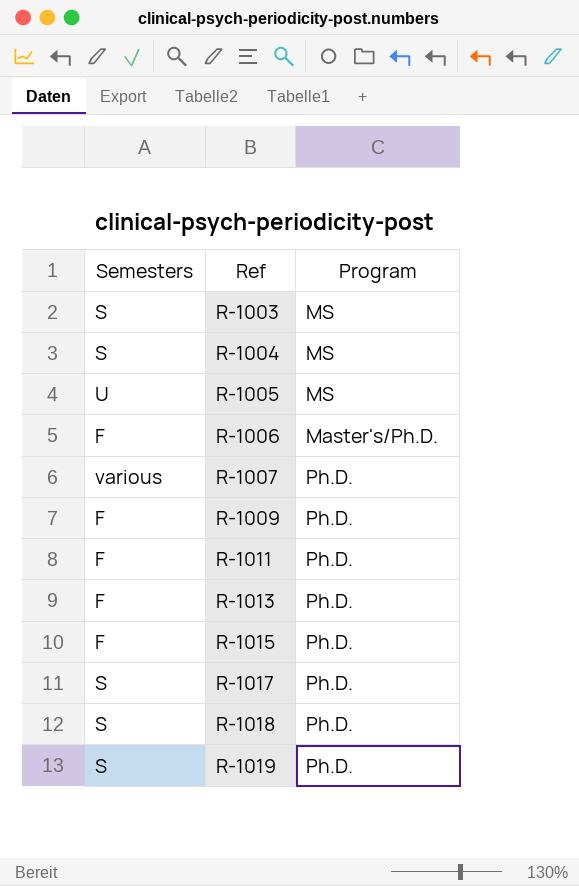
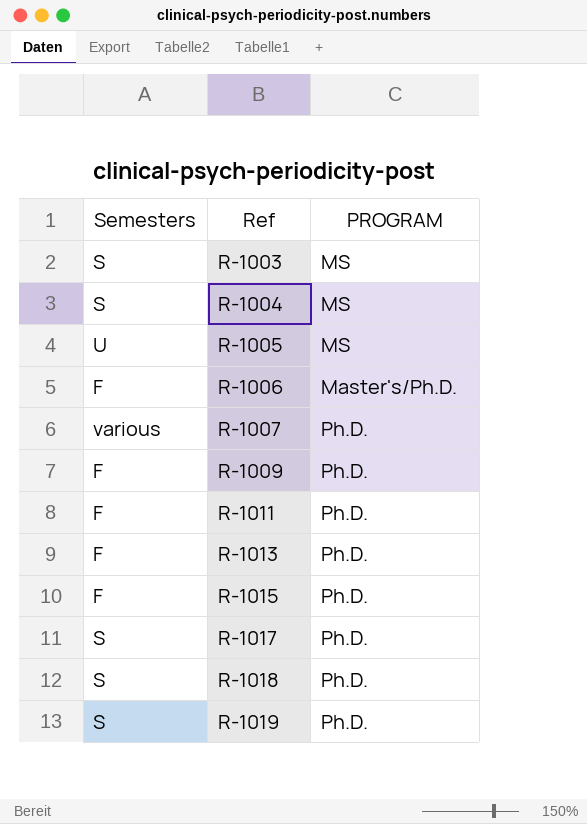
column name: Program -> PROGRAM

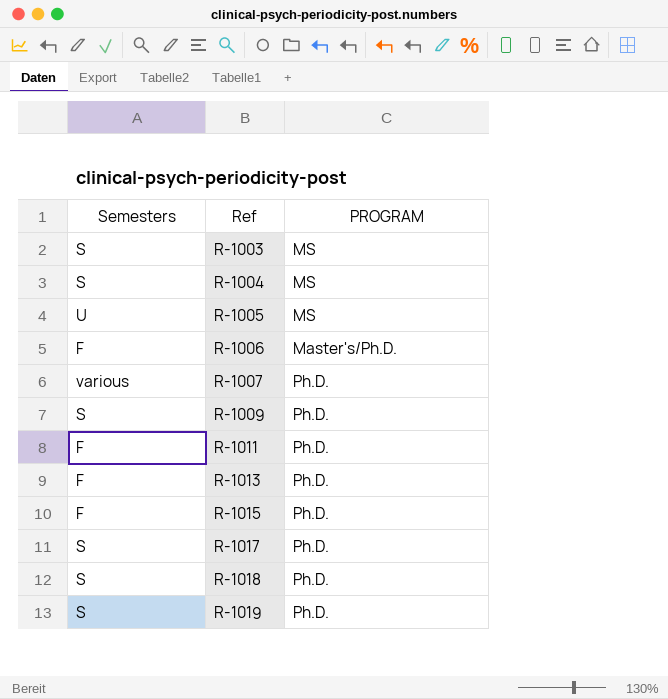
R-1009 | Semesters: F -> S

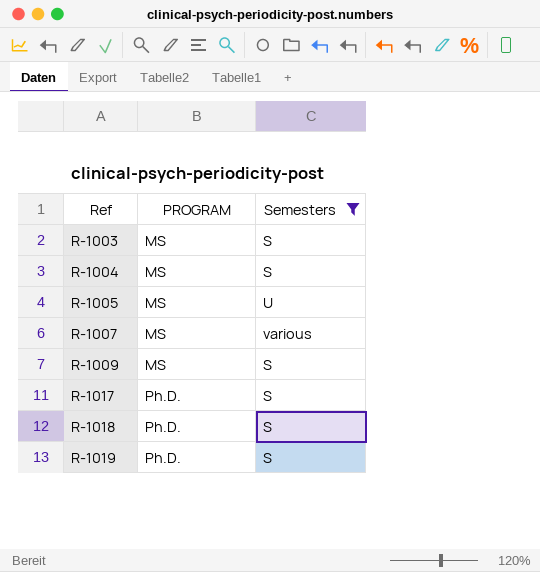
filter: none -> Semesters != F
column Semesters | position: 1 -> 3
R-1007 | PROGRAM: Ph.D. -> MS
R-1009 | PROGRAM: Ph.D. -> MS

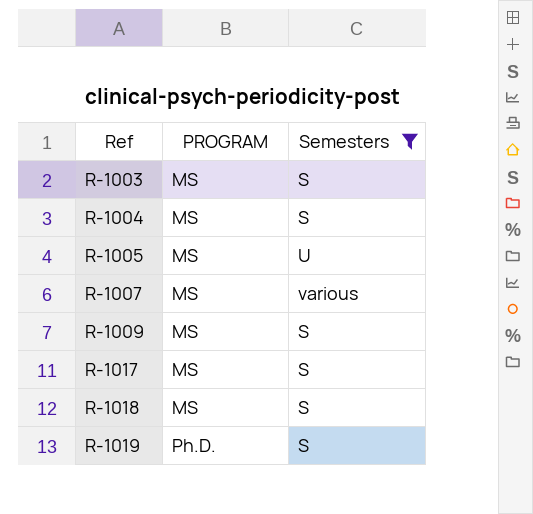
R-1017 | PROGRAM: Ph.D. -> MS
R-1018 | PROGRAM: Ph.D. -> MS

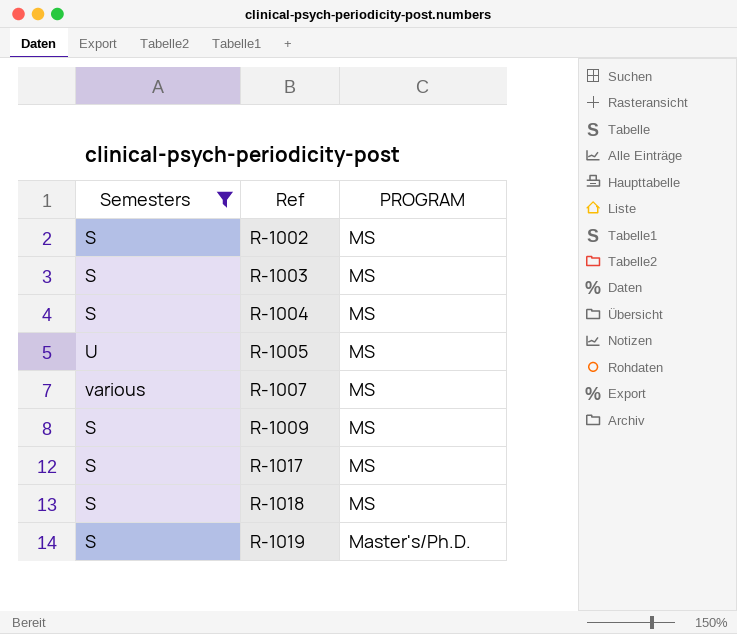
column Semesters | position: 3 -> 1
row R-1002: none -> S | MS
R-1019 | PROGRAM: Ph.D. -> Master's/Ph.D.

